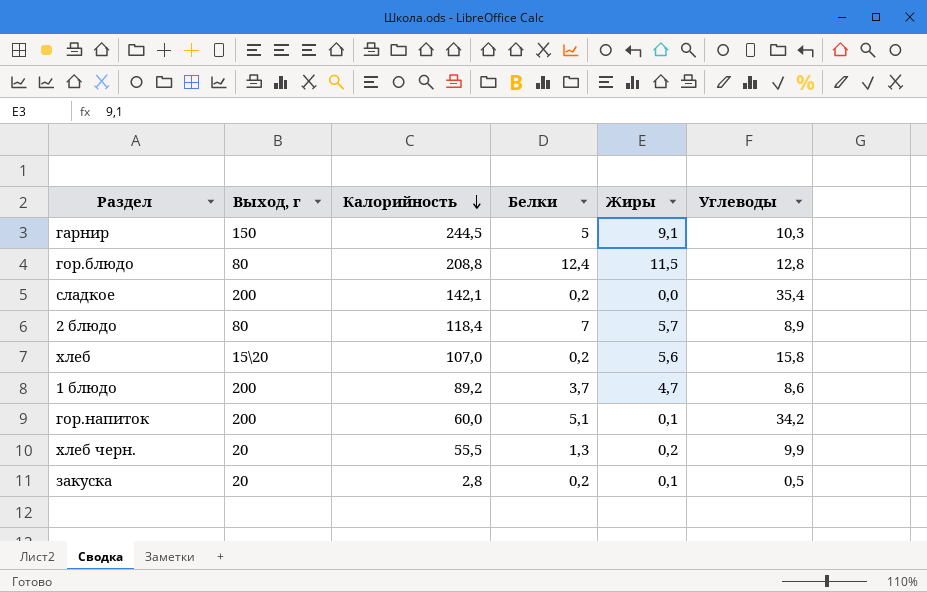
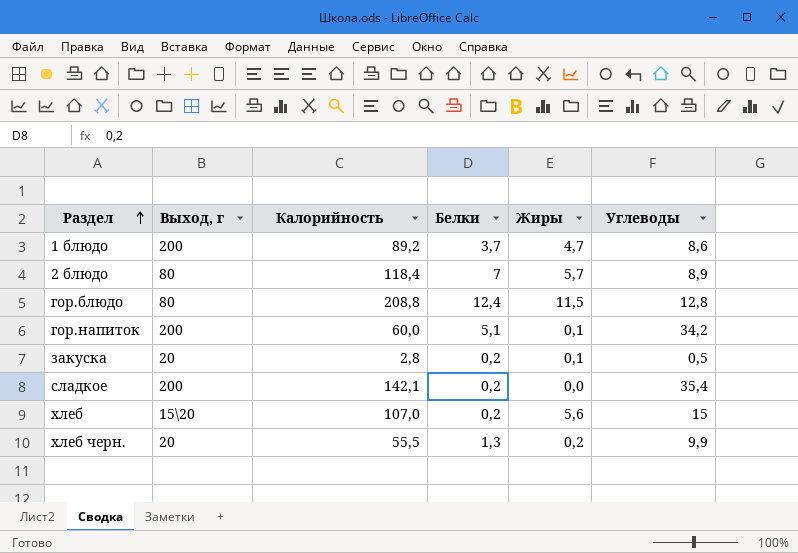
row order: Калорийность descending -> Раздел ascending
row гарнир: 150 | 244,5 | 5 | 9,1 | 10,3 -> none
хлеб | Углеводы: 15,8 -> 15

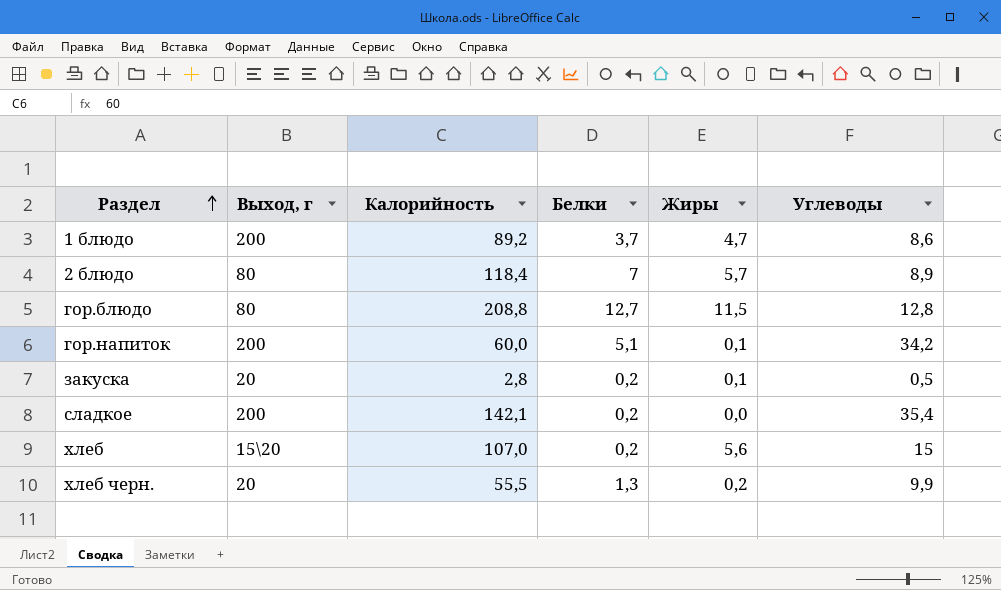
гор.блюдо | Белки: 12,4 -> 12,7

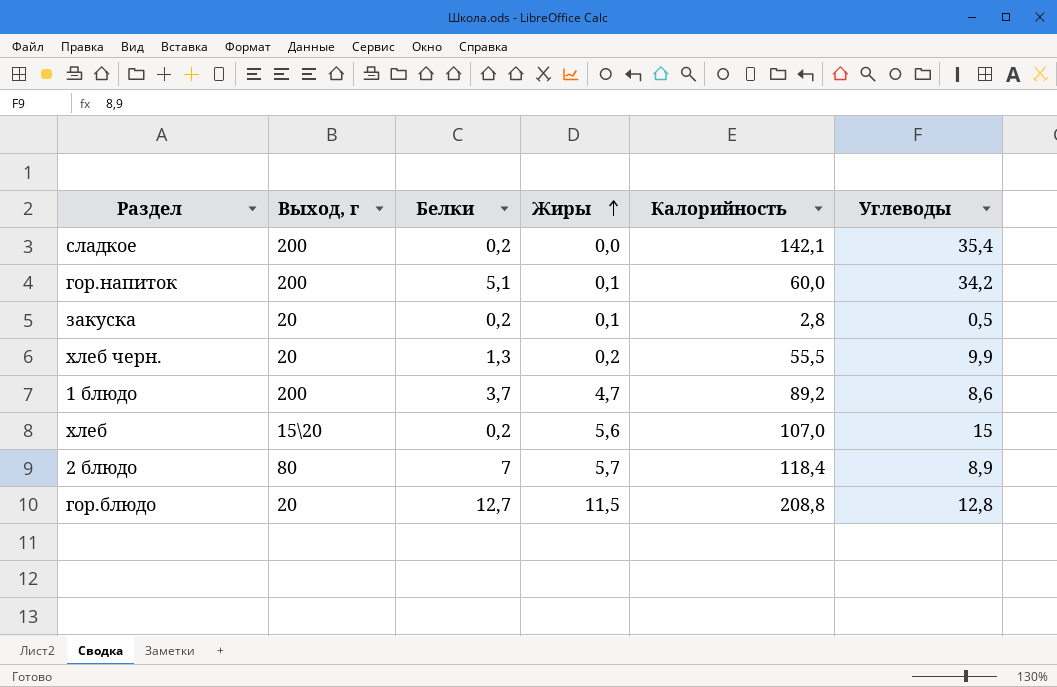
row order: Раздел ascending -> Жиры ascending
column Калорийность | position: 3 -> 5
гор.блюдо | Выход, г: 80 -> 20

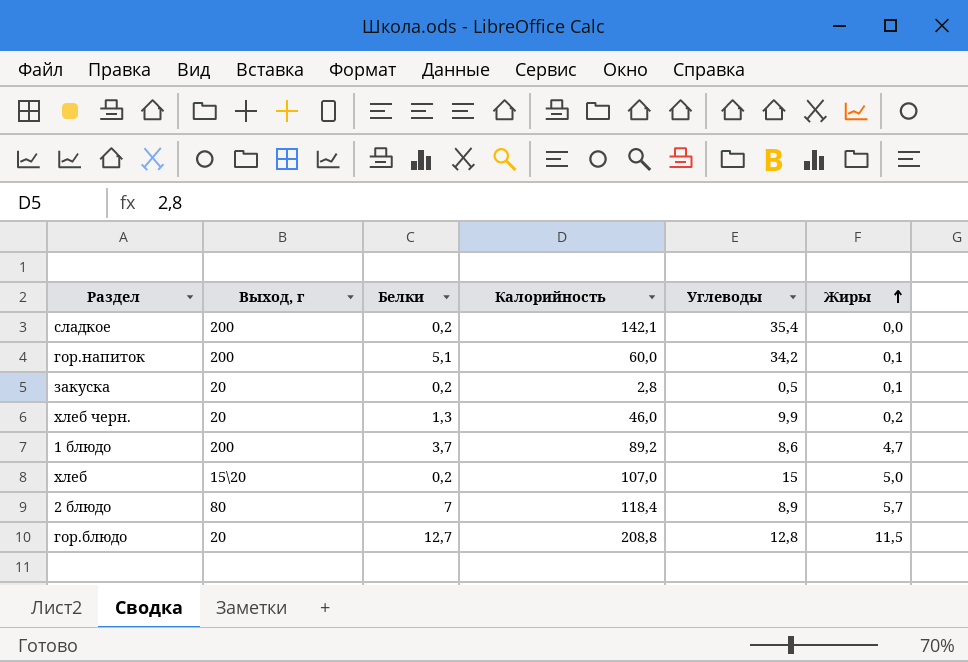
column Жиры | position: 4 -> 6
хлеб черн. | Калорийность: 55,5 -> 46,0
хлеб | Жиры: 5,6 -> 5,0

